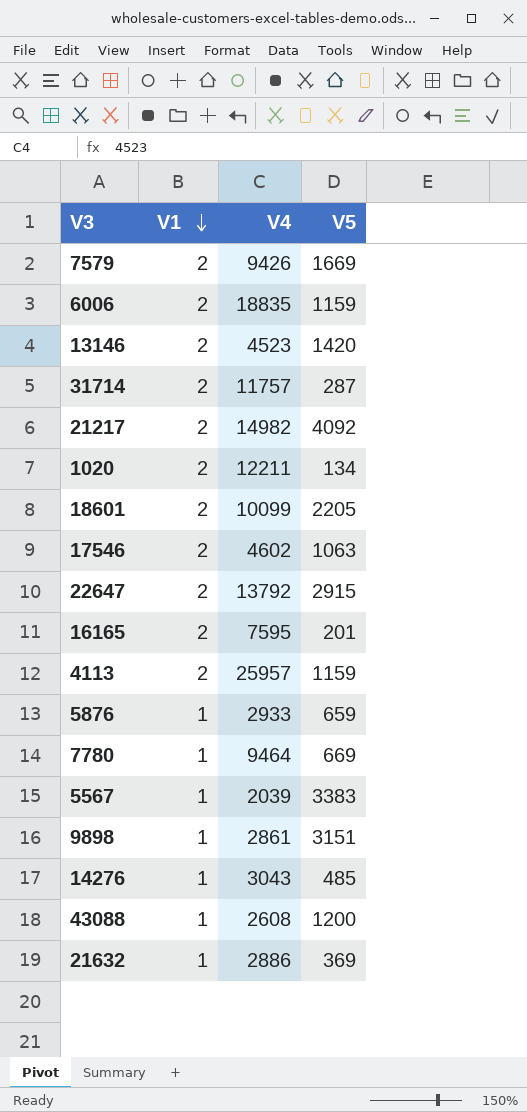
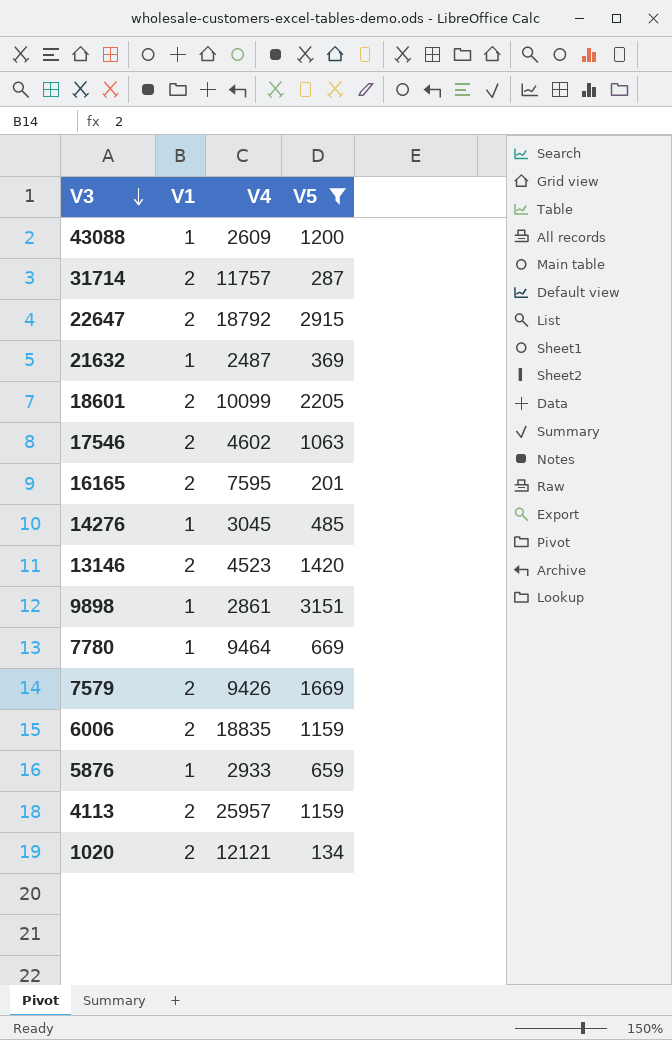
filter: none -> V5 <= 3151
row order: V1 descending -> V3 descending
43088 | V4: 2608 -> 2609
22647 | V4: 13792 -> 18792
21632 | V4: 2886 -> 2487
14276 | V4: 3043 -> 3045
1020 | V4: 12211 -> 12121

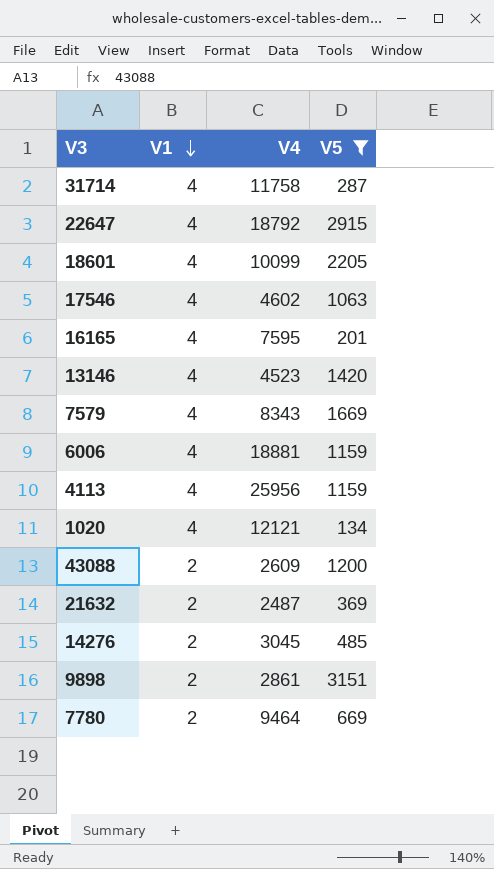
row order: V3 descending -> V1 descending
row 5876: 1 | 2933 | 659 -> none
31714 | V1: 2 -> 4
31714 | V4: 11757 -> 11758
22647 | V1: 2 -> 4
18601 | V1: 2 -> 4
17546 | V1: 2 -> 4
16165 | V1: 2 -> 4
13146 | V1: 2 -> 4
7579 | V1: 2 -> 4
7579 | V4: 9426 -> 8343
6006 | V1: 2 -> 4
6006 | V4: 18835 -> 18881
4113 | V1: 2 -> 4
4113 | V4: 25957 -> 25956
1020 | V1: 2 -> 4
43088 | V1: 1 -> 2
21632 | V1: 1 -> 2
14276 | V1: 1 -> 2
9898 | V1: 1 -> 2
7780 | V1: 1 -> 2

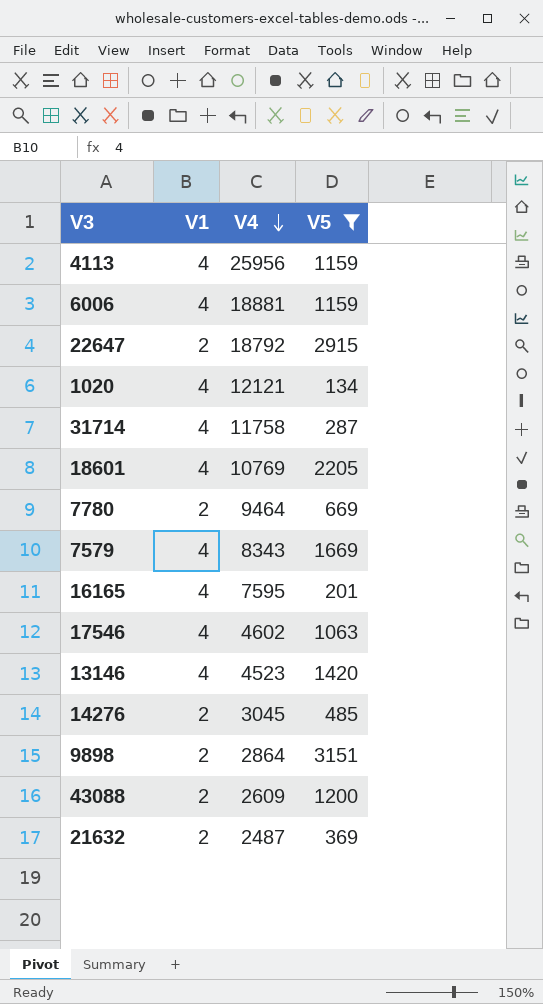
row order: V1 descending -> V4 descending
22647 | V1: 4 -> 2
18601 | V4: 10099 -> 10769
9898 | V4: 2861 -> 2864

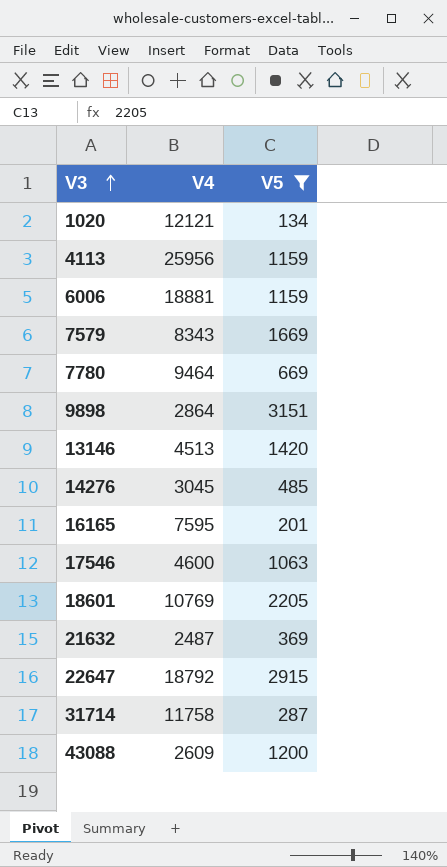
row order: V4 descending -> V3 ascending
column V1 | position: 2 -> none
13146 | V4: 4523 -> 4513
17546 | V4: 4602 -> 4600

